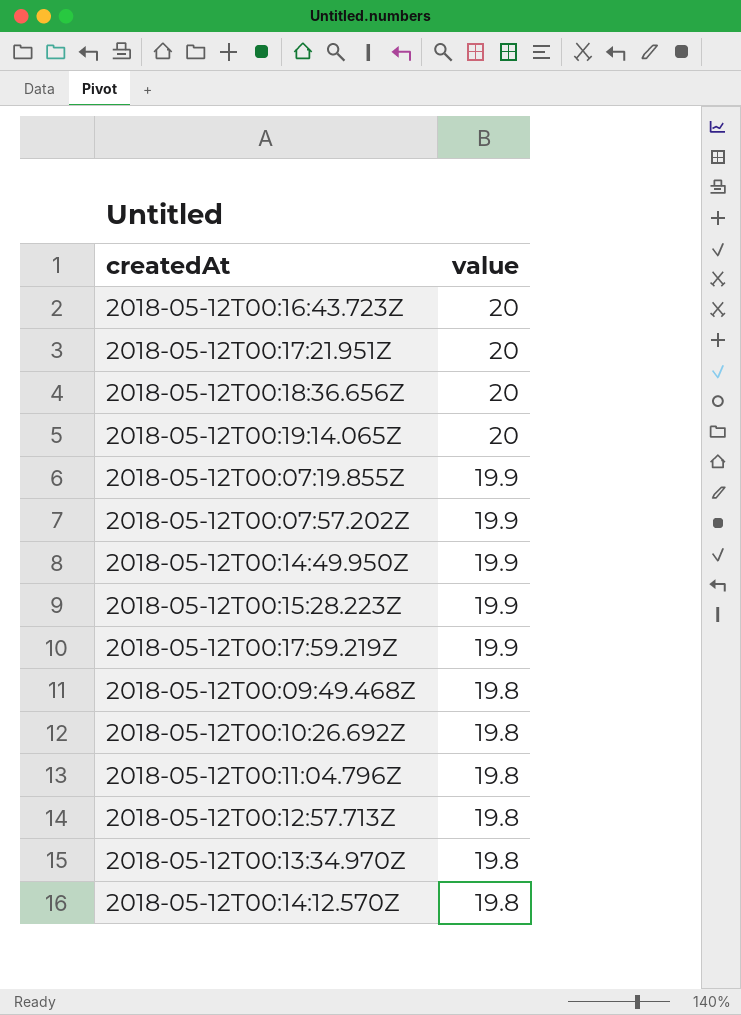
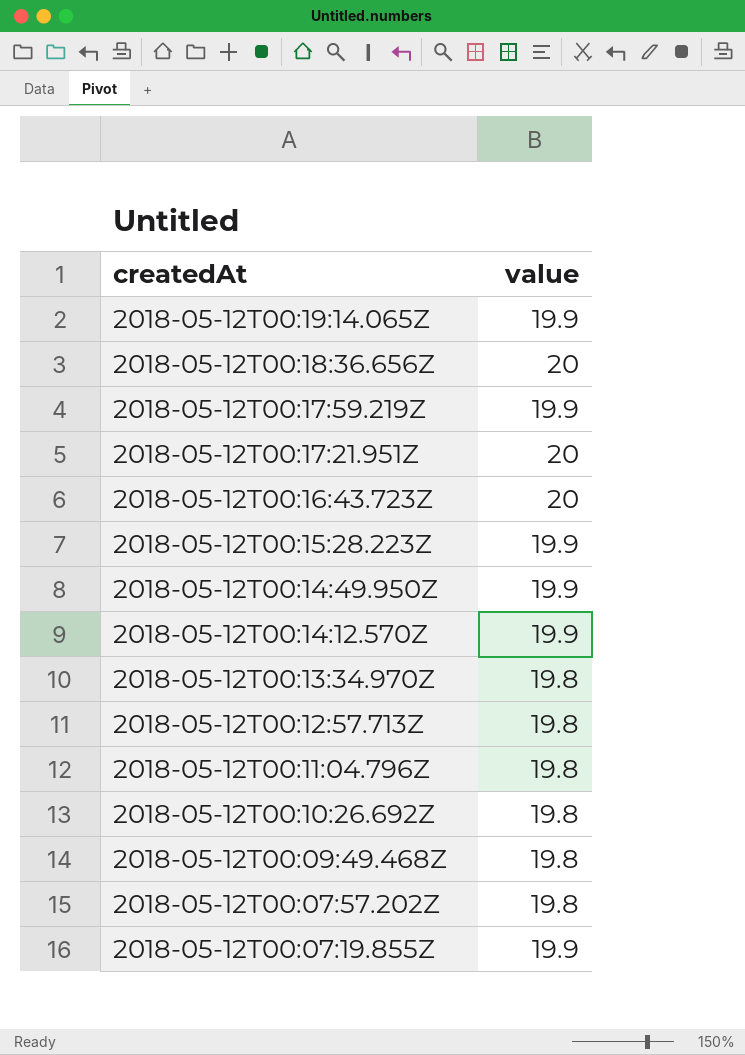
row order: value descending -> createdAt descending
2018-05-12T00:19:14.065Z | value: 20 -> 19.9
2018-05-12T00:14:12.570Z | value: 19.8 -> 19.9
2018-05-12T00:07:57.202Z | value: 19.9 -> 19.8

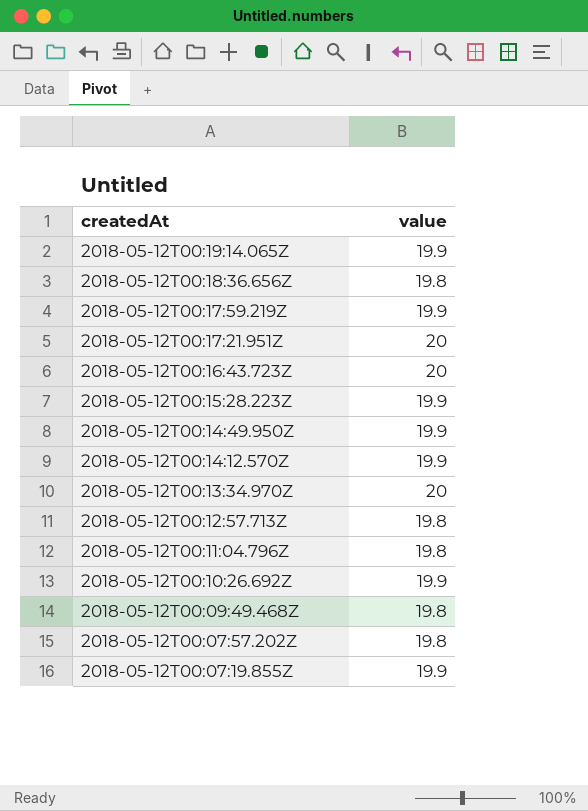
2018-05-12T00:18:36.656Z | value: 20 -> 19.8
2018-05-12T00:13:34.970Z | value: 19.8 -> 20
2018-05-12T00:10:26.692Z | value: 19.8 -> 19.9

